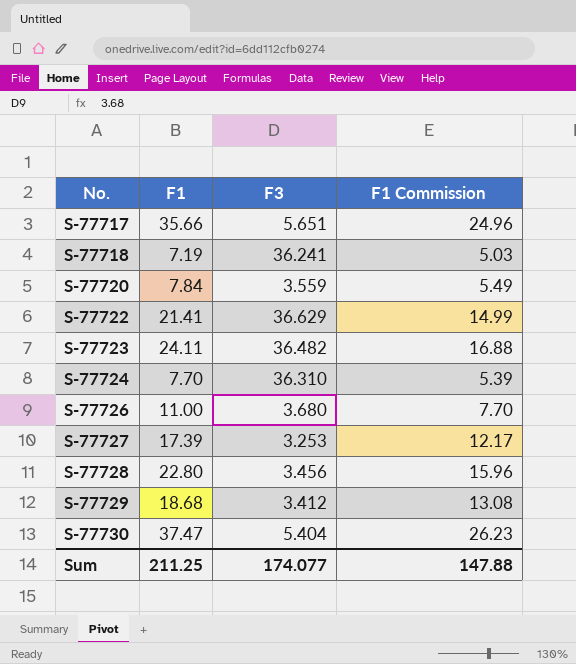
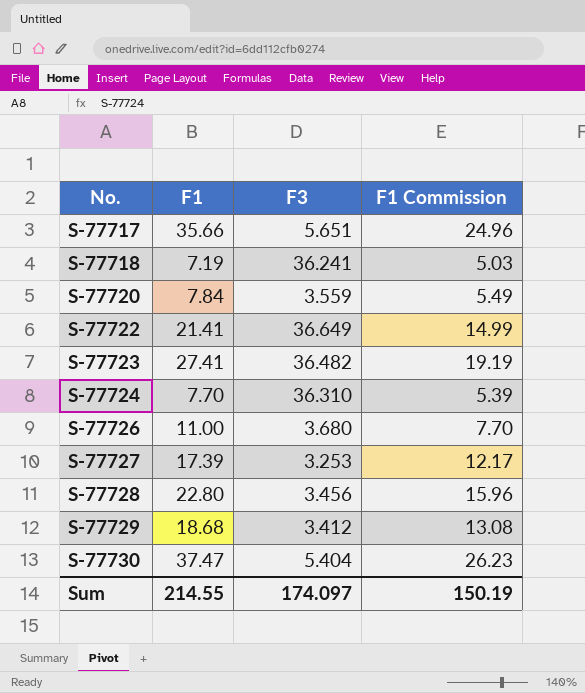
S-77722 | F3: 36.629 -> 36.649
S-77723 | F1: 24.11 -> 27.41
S-77723 | F1 Commission: 16.88 -> 19.19
Sum | F1: 211.25 -> 214.55
Sum | F3: 174.077 -> 174.097
Sum | F1 Commission: 147.88 -> 150.19

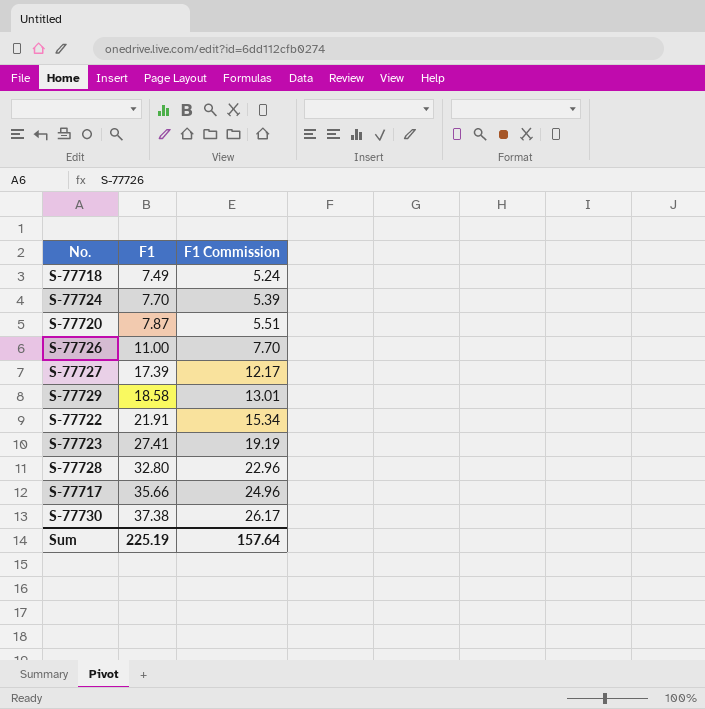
row order: No. ascending -> F1 ascending
column F3 | position: 3 -> none
S-77718 | F1: 7.19 -> 7.49
S-77718 | F1 Commission: 5.03 -> 5.24
S-77720 | F1: 7.84 -> 7.87
S-77720 | F1 Commission: 5.49 -> 5.51
S-77729 | F1: 18.68 -> 18.58
S-77729 | F1 Commission: 13.08 -> 13.01
S-77722 | F1: 21.41 -> 21.91
S-77722 | F1 Commission: 14.99 -> 15.34
S-77728 | F1: 22.80 -> 32.80
S-77728 | F1 Commission: 15.96 -> 22.96
S-77730 | F1: 37.47 -> 37.38
S-77730 | F1 Commission: 26.23 -> 26.17
Sum | F1: 214.55 -> 225.19
Sum | F1 Commission: 150.19 -> 157.64

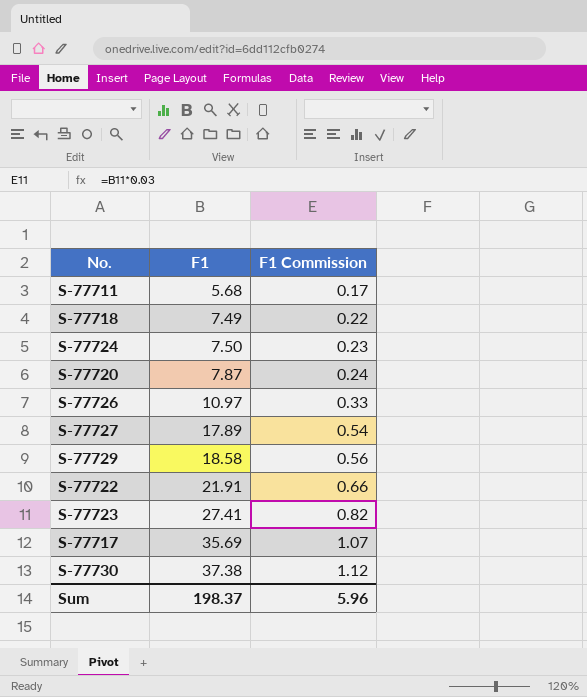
column F1 Commission | formula: [F1] * 0.7 -> [F1] * 0.03
row S-77728: 32.80 | 22.96 -> none
row S-77711: none -> 5.68 | 0.17
S-77724 | F1: 7.70 -> 7.50
S-77726 | F1: 11.00 -> 10.97
S-77727 | F1: 17.39 -> 17.89
S-77717 | F1: 35.66 -> 35.69
Sum | F1: 225.19 -> 198.37
Sum | F1 Commission: 157.64 -> 5.96

